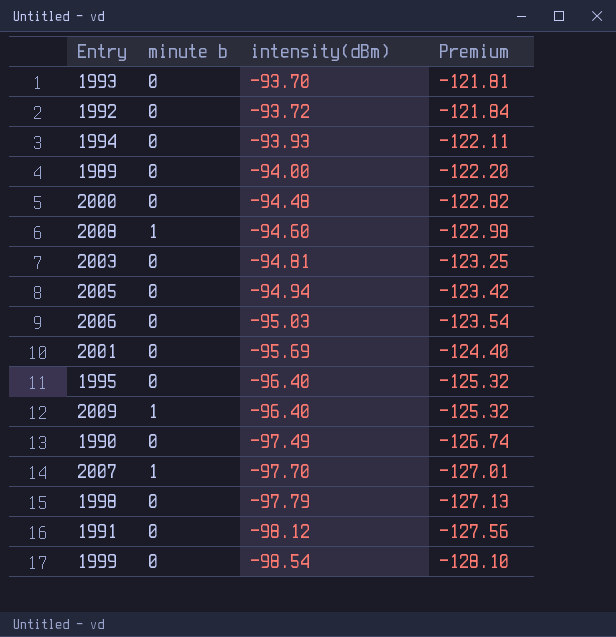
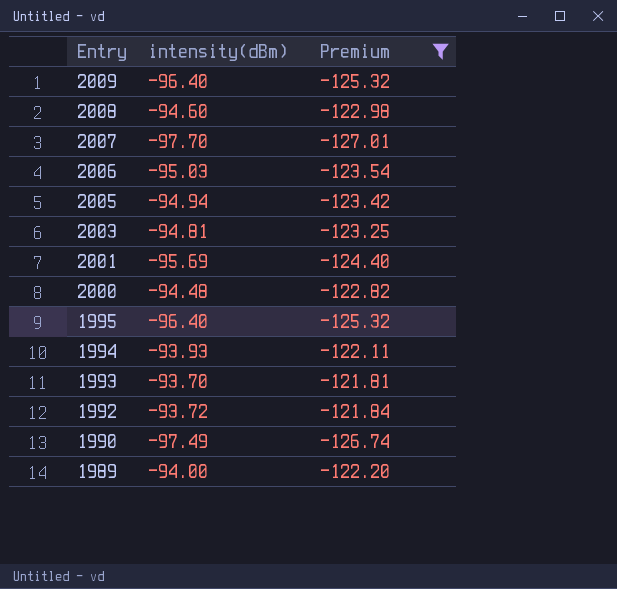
filter: none -> Premium >= -127.01
row order: intensity(dBm) descending -> Entry descending
column minute b | position: 2 -> none

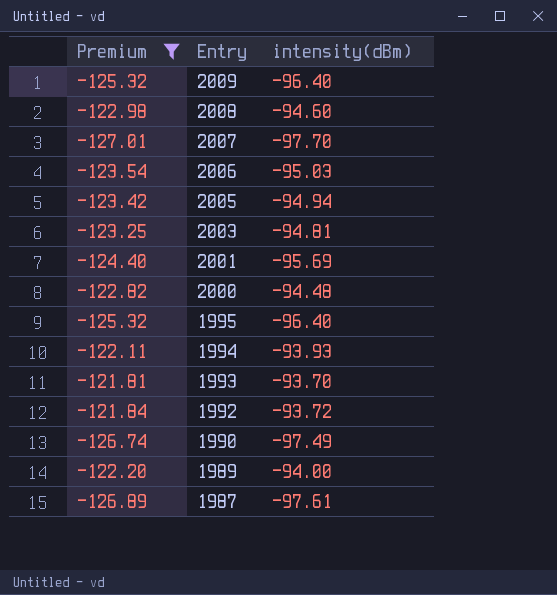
column Premium | position: 3 -> 1
row 1987: none -> -126.89 | -97.61

